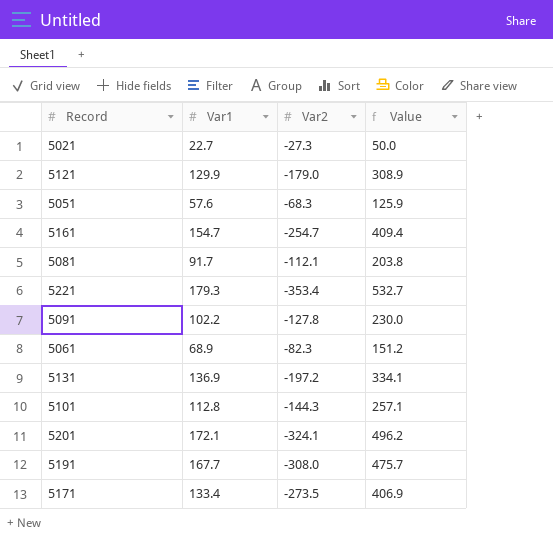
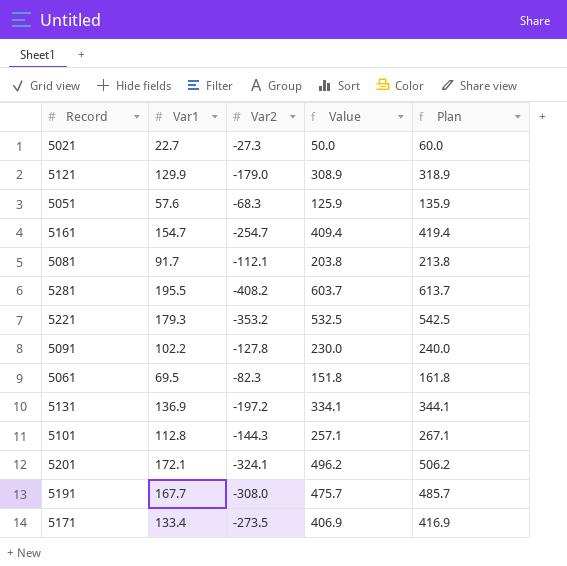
column Plan | formula: none -> [Value] + 10
row 5281: none -> 195.5 | -408.2 | 603.7 | 613.7
5221 | Var2: -353.4 -> -353.2
5221 | Value: 532.7 -> 532.5
5061 | Var1: 68.9 -> 69.5
5061 | Value: 151.2 -> 151.8

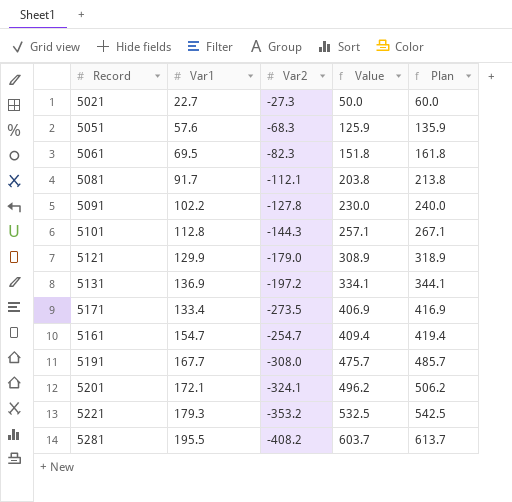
row order: none -> Value ascending

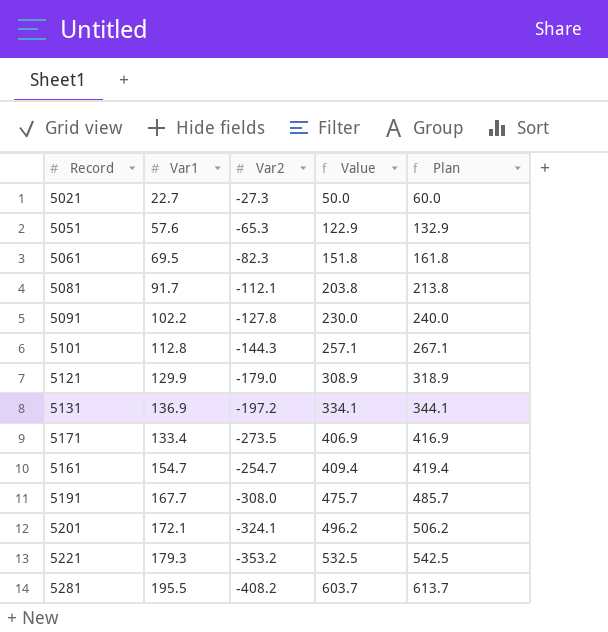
5051 | Var2: -68.3 -> -65.3
5051 | Value: 125.9 -> 122.9
5051 | Plan: 135.9 -> 132.9

